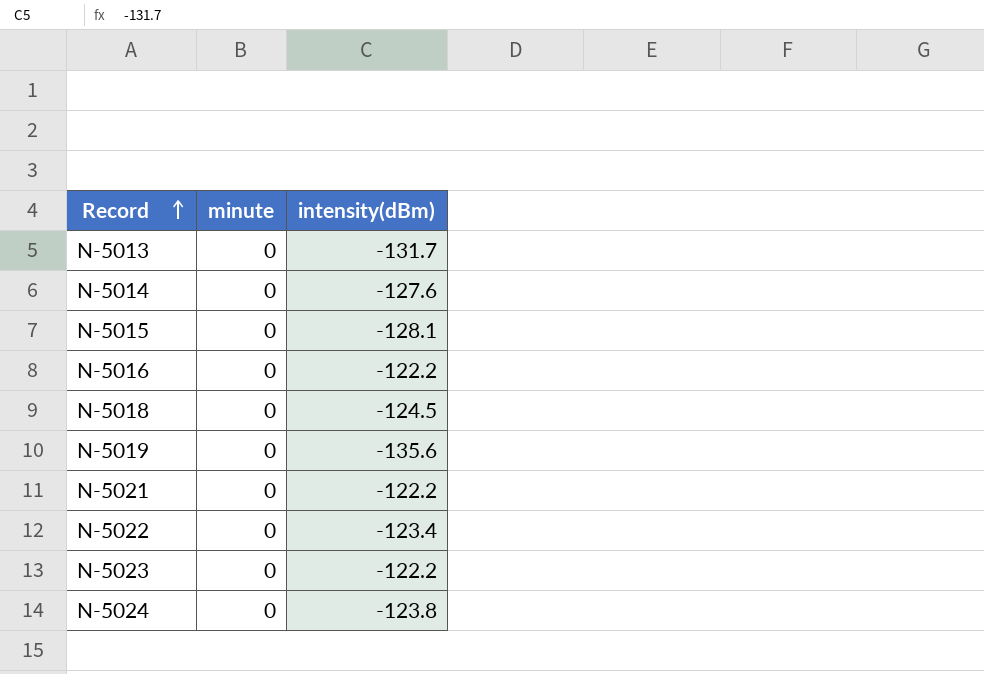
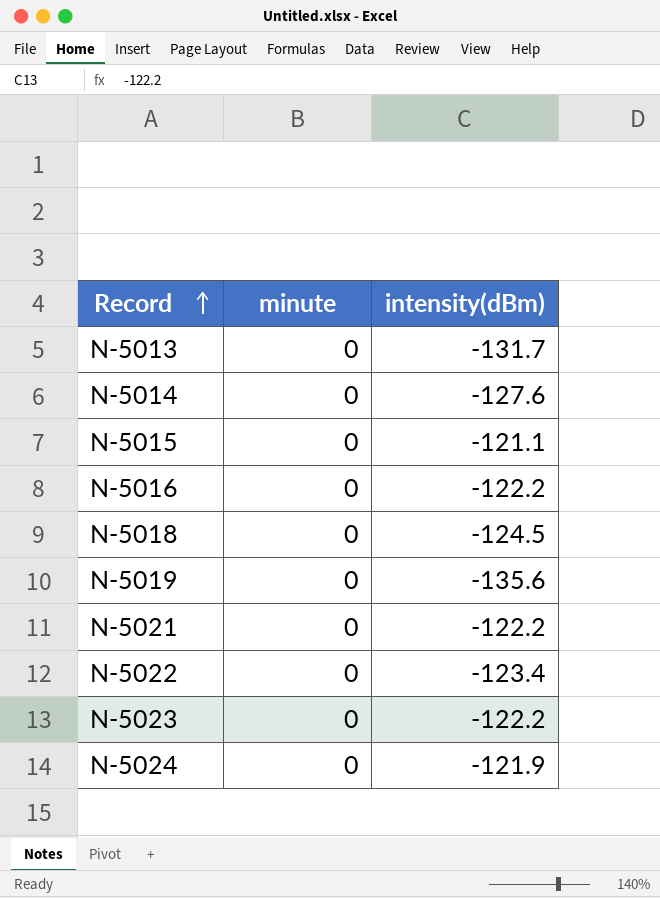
N-5015 | intensity(dBm): -128.1 -> -121.1
N-5024 | intensity(dBm): -123.8 -> -121.9

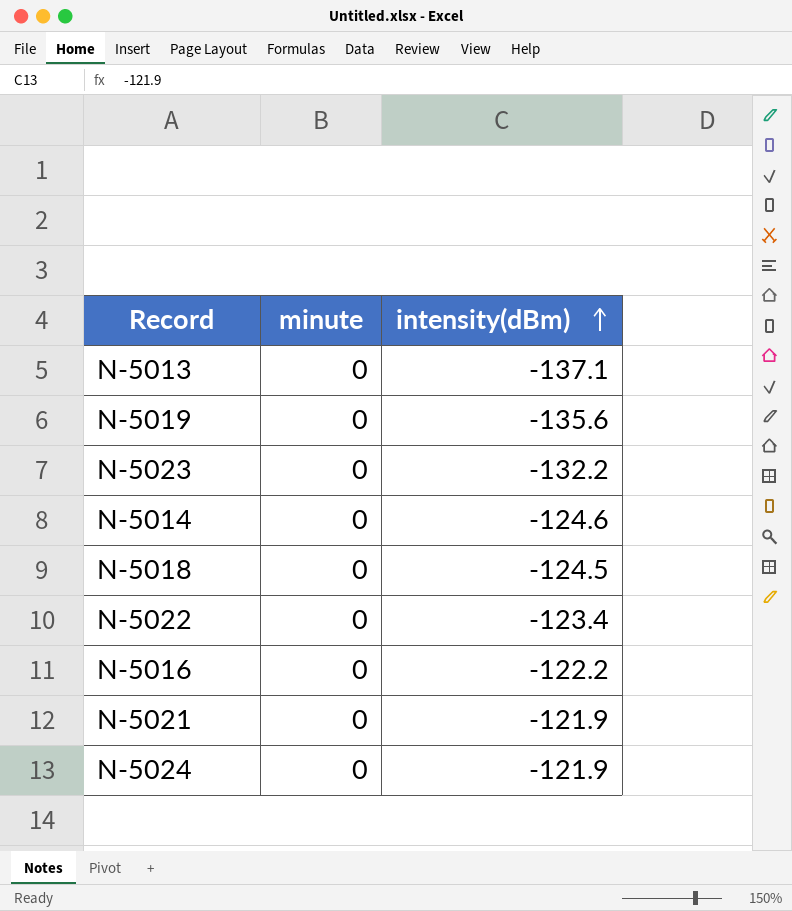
row order: Record ascending -> intensity(dBm) ascending
row N-5015: 0 | -121.1 -> none
N-5013 | intensity(dBm): -131.7 -> -137.1
N-5023 | intensity(dBm): -122.2 -> -132.2
N-5014 | intensity(dBm): -127.6 -> -124.6
N-5021 | intensity(dBm): -122.2 -> -121.9

